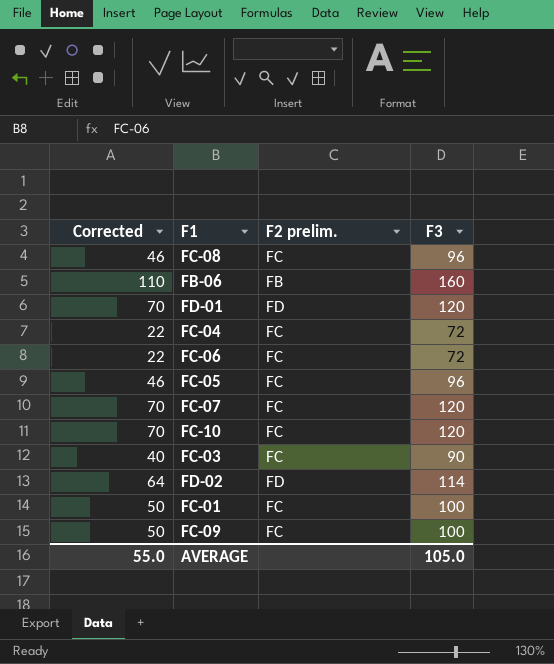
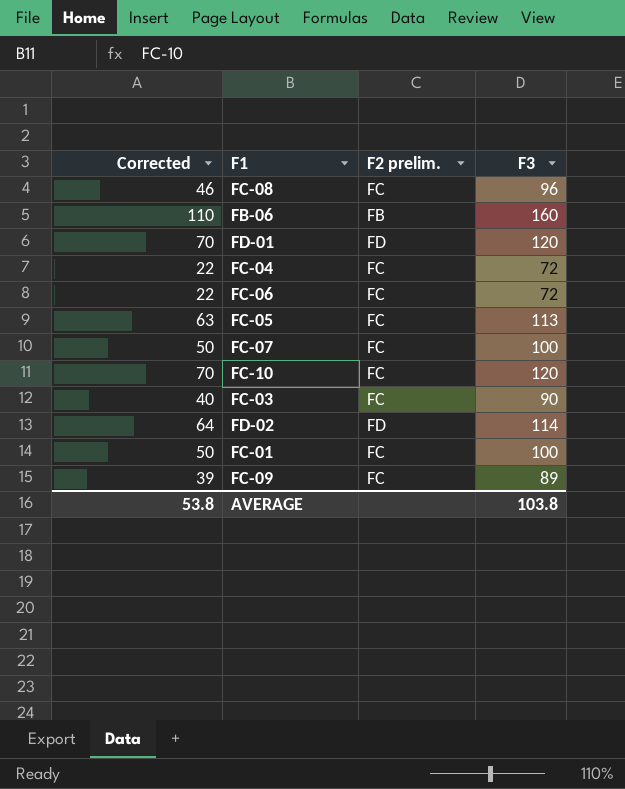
FC-05 | Corrected: 46 -> 63
FC-05 | F3: 96 -> 113
FC-07 | Corrected: 70 -> 50
FC-07 | F3: 120 -> 100
FC-09 | Corrected: 50 -> 39
FC-09 | F3: 100 -> 89
AVERAGE | Corrected: 55.0 -> 53.8
AVERAGE | F3: 105.0 -> 103.8

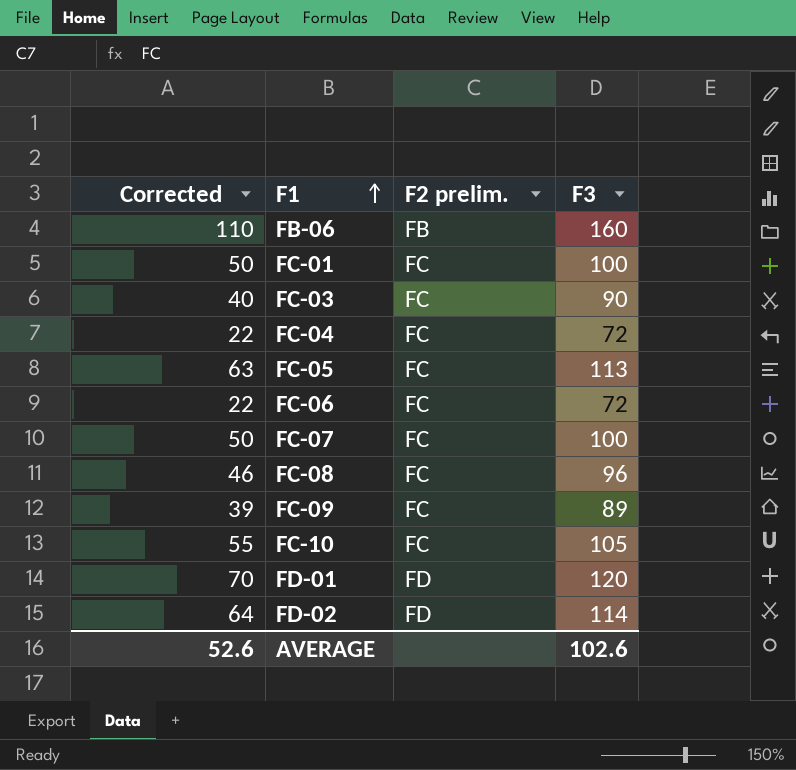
row order: none -> F1 ascending
FC-10 | Corrected: 70 -> 55
FC-10 | F3: 120 -> 105
AVERAGE | Corrected: 53.8 -> 52.6
AVERAGE | F3: 103.8 -> 102.6

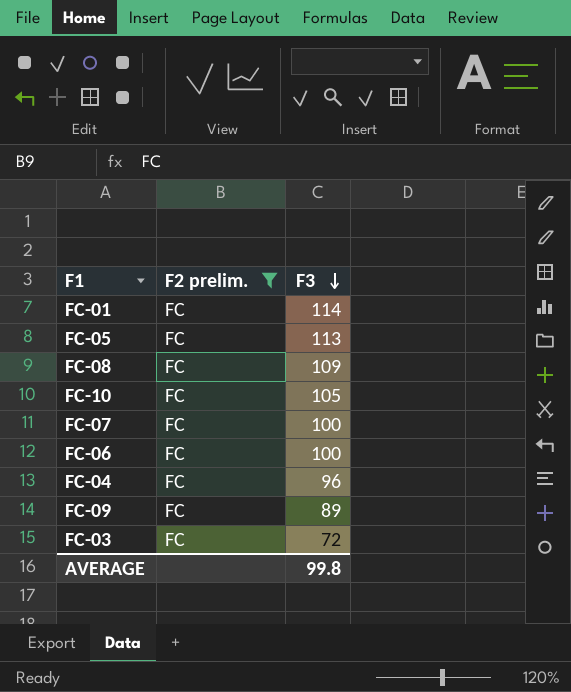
filter: none -> F2 prelim. = FC
row order: F1 ascending -> F3 descending
column Corrected | formula: [F3] - 50 -> none
FC-01 | F3: 100 -> 114
FC-08 | F3: 96 -> 109
FC-06 | F3: 72 -> 100
FC-04 | F3: 72 -> 96
FC-03 | F3: 90 -> 72
AVERAGE | F3: 102.6 -> 99.8

